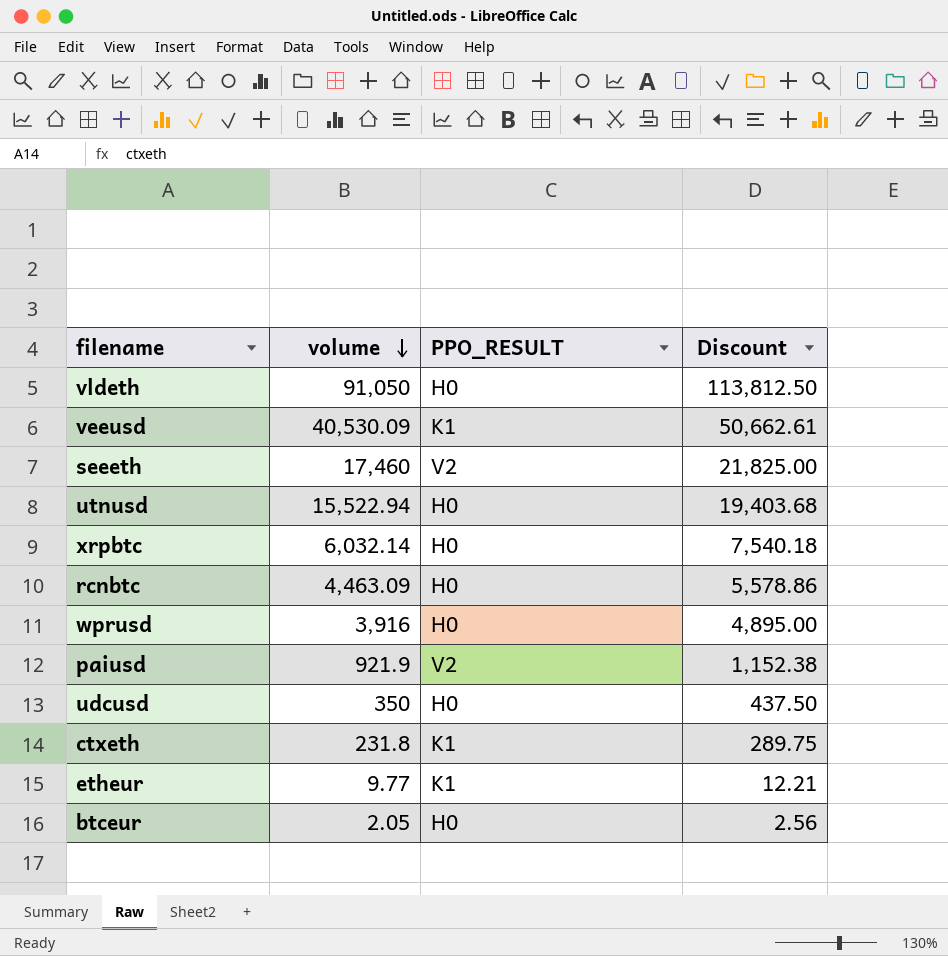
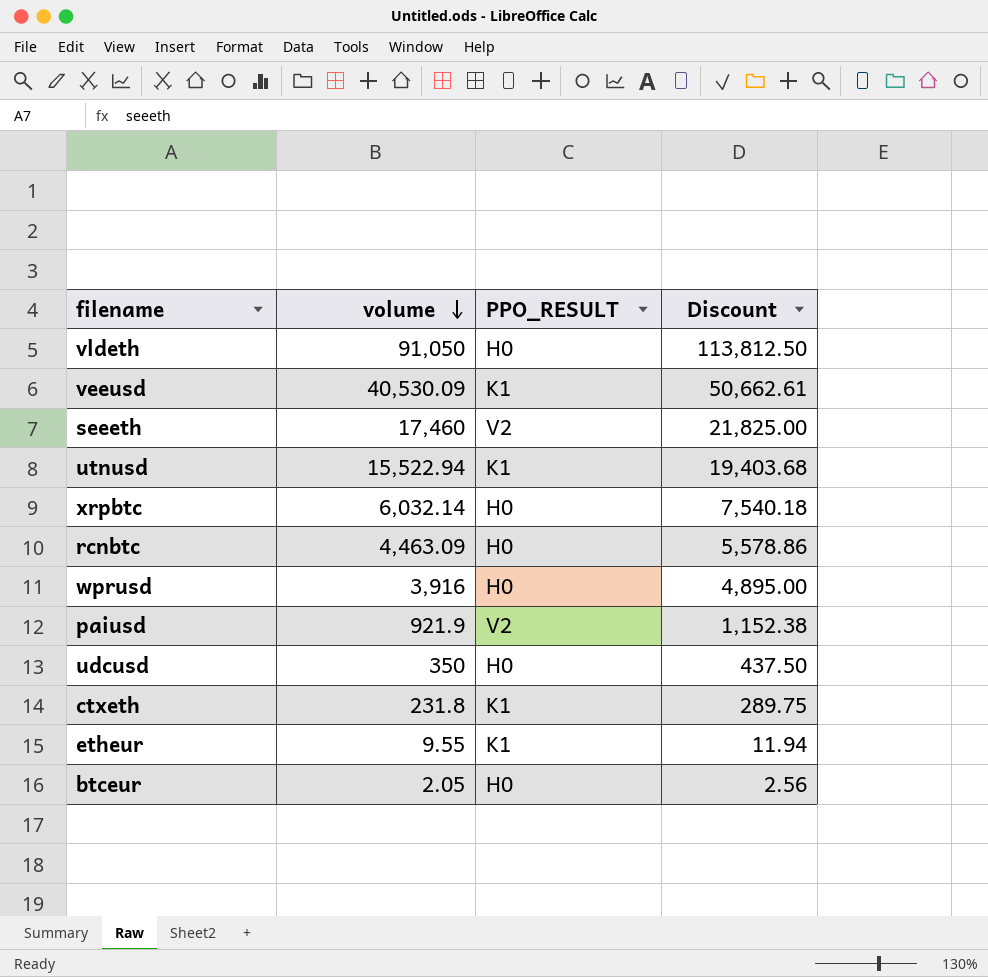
utnusd | PPO_RESULT: H0 -> K1
etheur | volume: 9.77 -> 9.55
etheur | Discount: 12.21 -> 11.94

